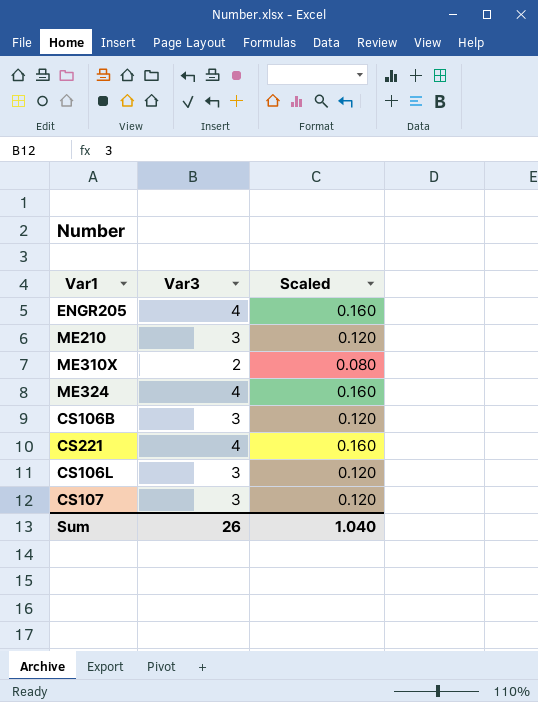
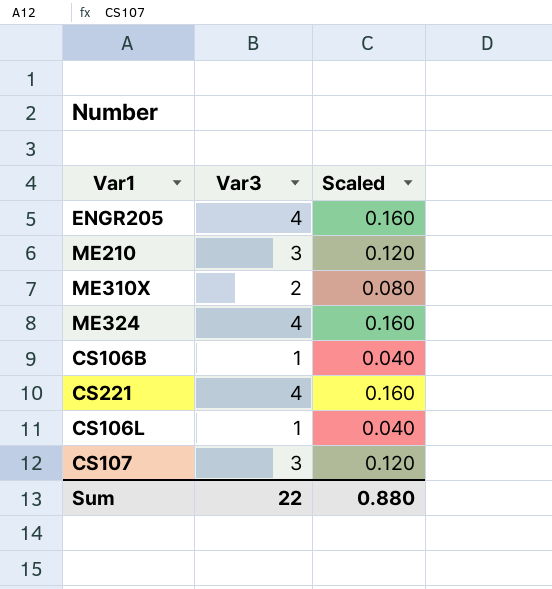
CS106B | Var3: 3 -> 1
CS106B | Scaled: 0.120 -> 0.040
CS106L | Var3: 3 -> 1
CS106L | Scaled: 0.120 -> 0.040
Sum | Var3: 26 -> 22
Sum | Scaled: 1.040 -> 0.880

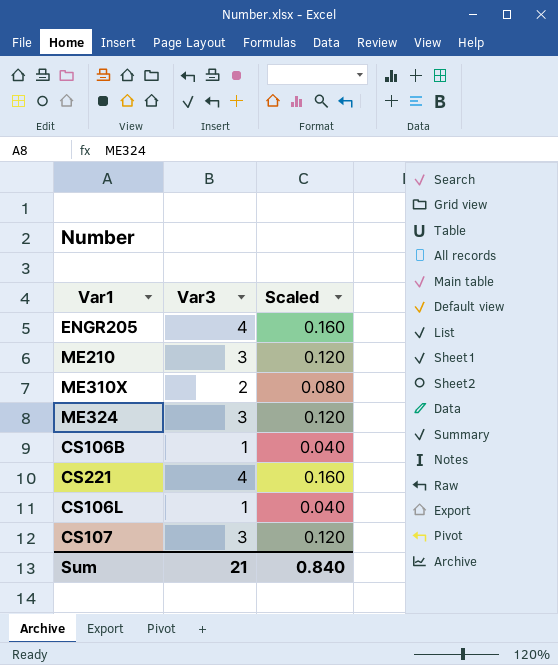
ME324 | Var3: 4 -> 3
ME324 | Scaled: 0.160 -> 0.120
Sum | Var3: 22 -> 21
Sum | Scaled: 0.880 -> 0.840

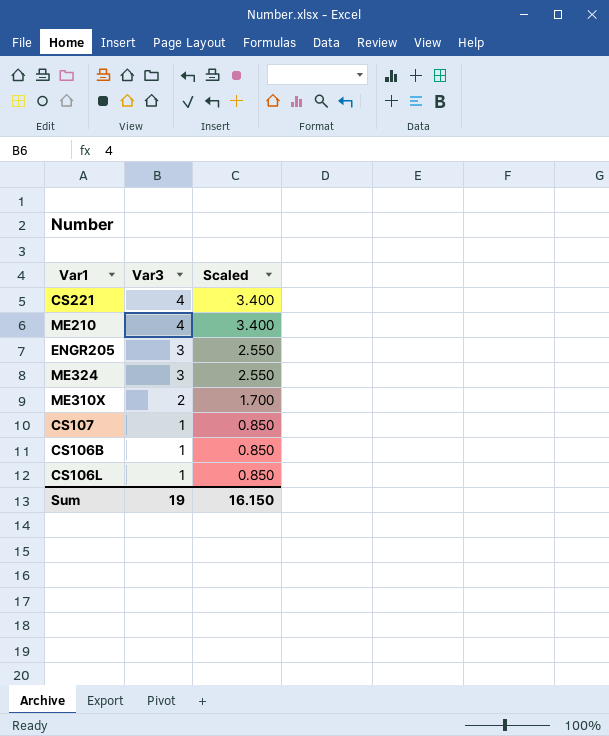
row order: none -> Var3 descending
column Scaled | formula: [Var3] * 0.04 -> [Var3] * 0.85
ME210 | Var3: 3 -> 4
ENGR205 | Var3: 4 -> 3
CS107 | Var3: 3 -> 1
Sum | Var3: 21 -> 19
Sum | Scaled: 0.840 -> 16.150

